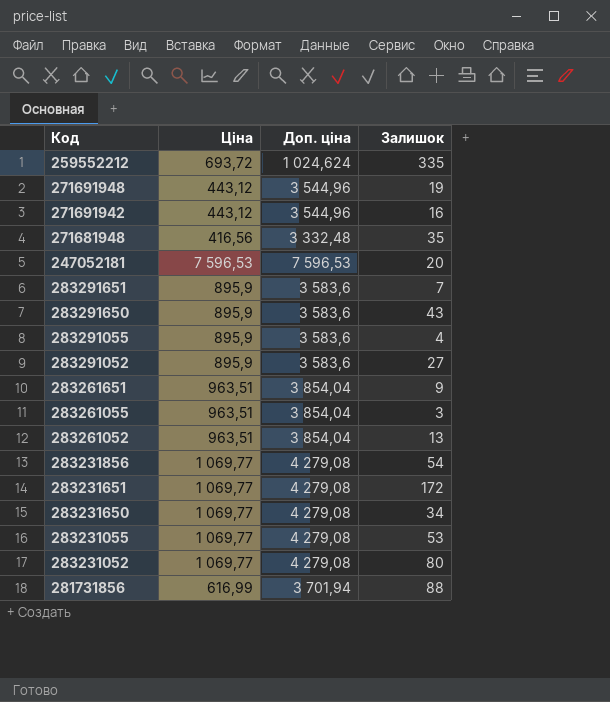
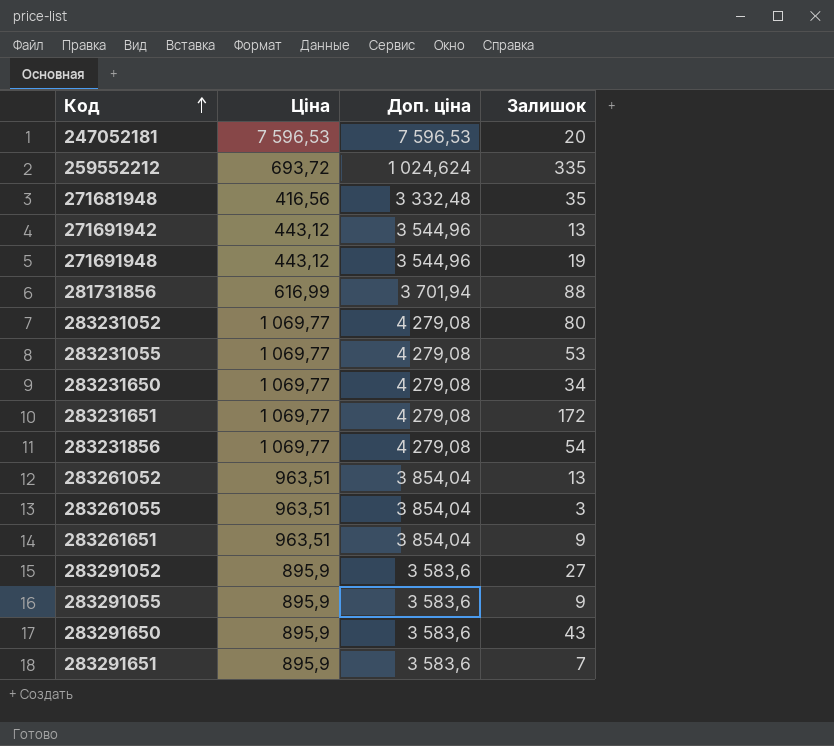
row order: none -> Код ascending
271691942 | Залишок: 16 -> 13
283291055 | Залишок: 4 -> 9

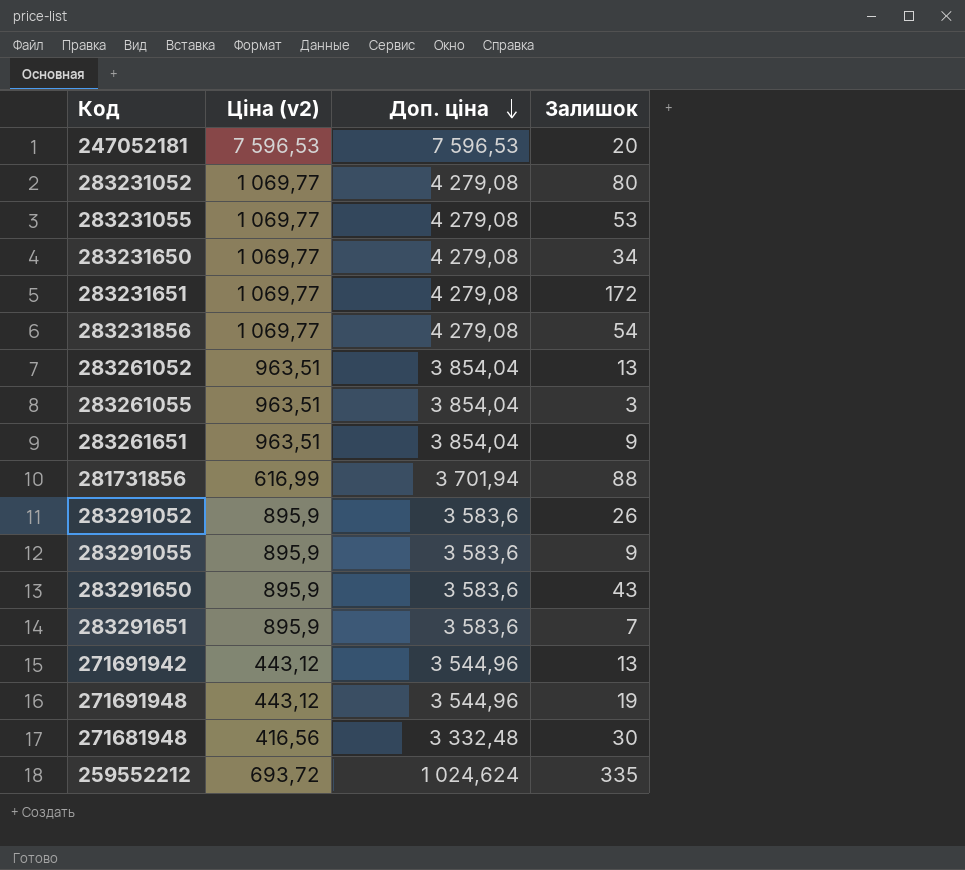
row order: Код ascending -> Доп. ціна descending
column name: Ціна -> Ціна (v2)
283291052 | Залишок: 27 -> 26
271681948 | Залишок: 35 -> 30

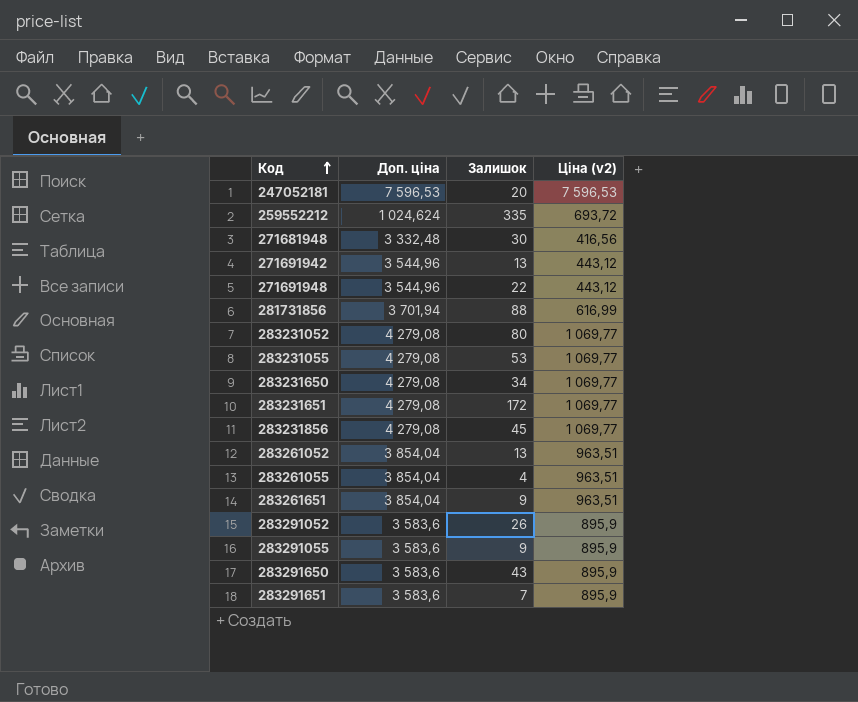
row order: Доп. ціна descending -> Код ascending
column Ціна (v2) | position: 2 -> 4
271691948 | Залишок: 19 -> 22
283231856 | Залишок: 54 -> 45
283261055 | Залишок: 3 -> 4

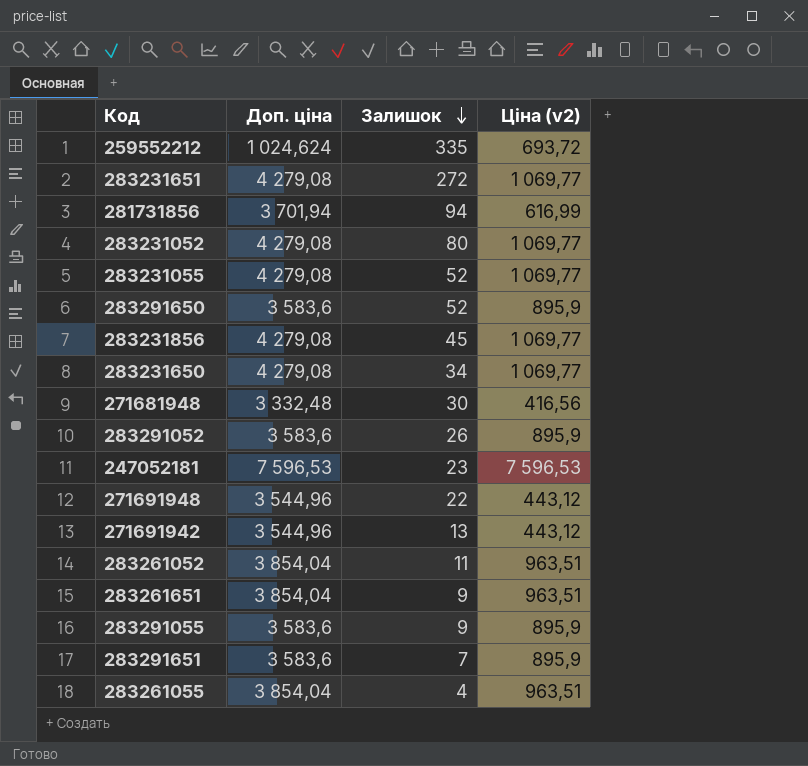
row order: Код ascending -> Залишок descending
283231651 | Залишок: 172 -> 272
281731856 | Залишок: 88 -> 94
283231055 | Залишок: 53 -> 52
283291650 | Залишок: 43 -> 52
247052181 | Залишок: 20 -> 23
283261052 | Залишок: 13 -> 11

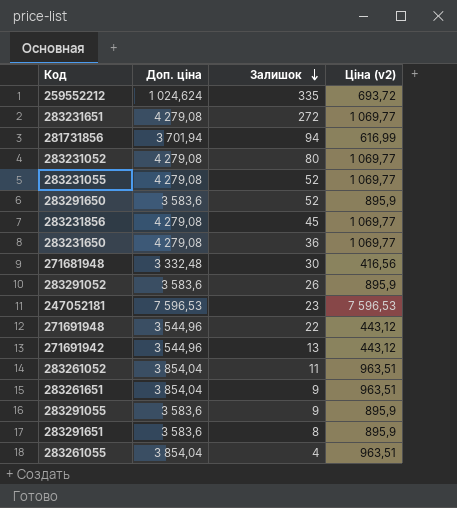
283231650 | Залишок: 34 -> 36
283291651 | Залишок: 7 -> 8

